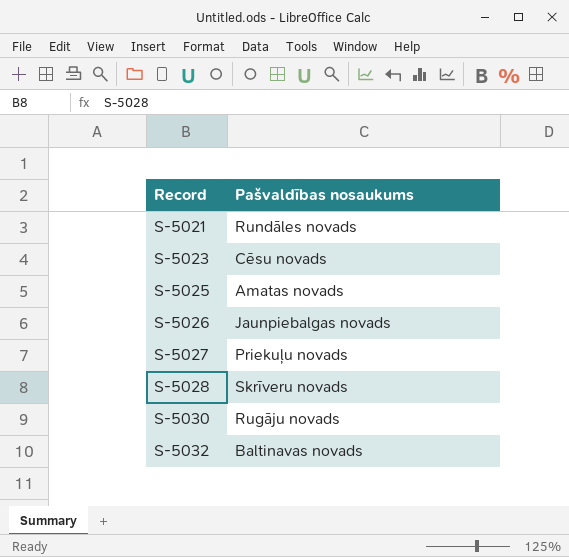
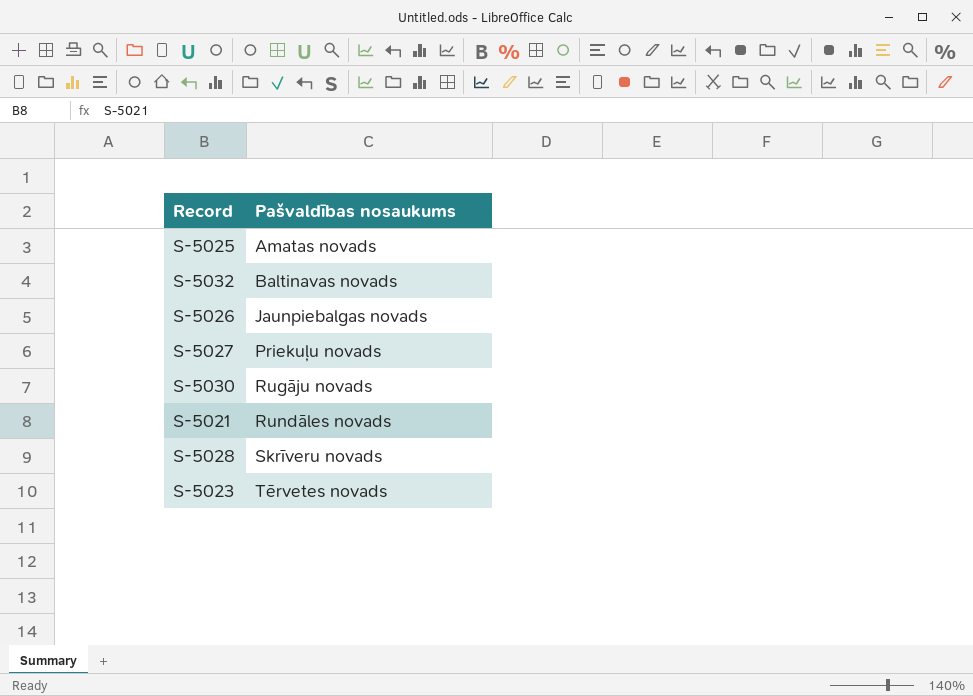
row order: Record ascending -> Pašvaldības nosaukums ascending
S-5023 | Pašvaldības nosaukums: Cēsu novads -> Tērvetes novads

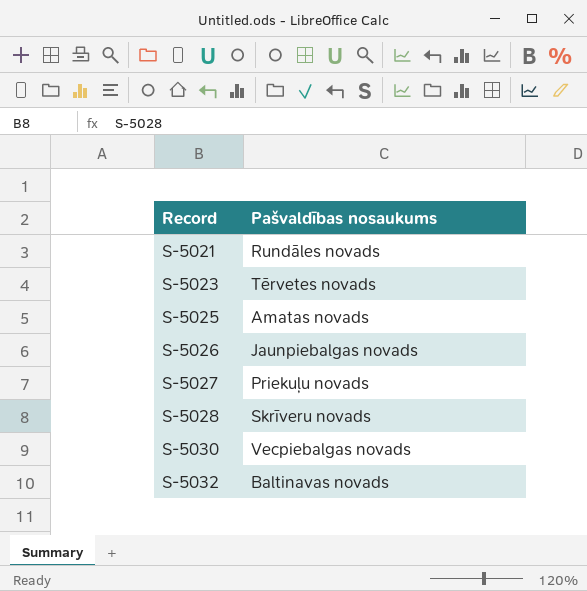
row order: Pašvaldības nosaukums ascending -> Record ascending
S-5030 | Pašvaldības nosaukums: Rugāju novads -> Vecpiebalgas novads

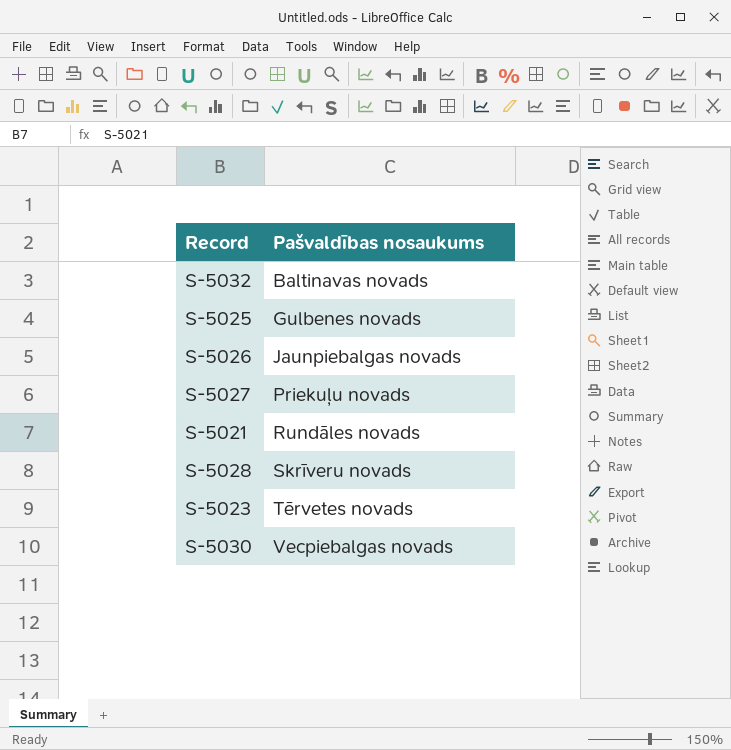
row order: Record ascending -> Pašvaldības nosaukums ascending
S-5025 | Pašvaldības nosaukums: Amatas novads -> Gulbenes novads

